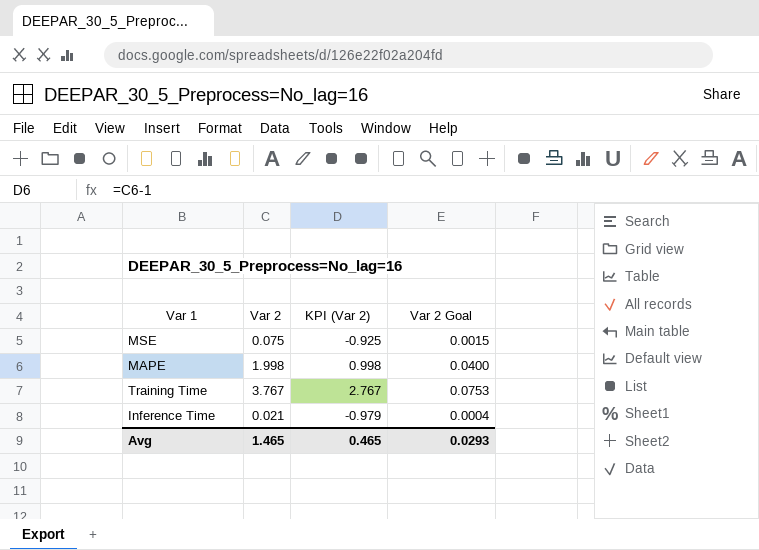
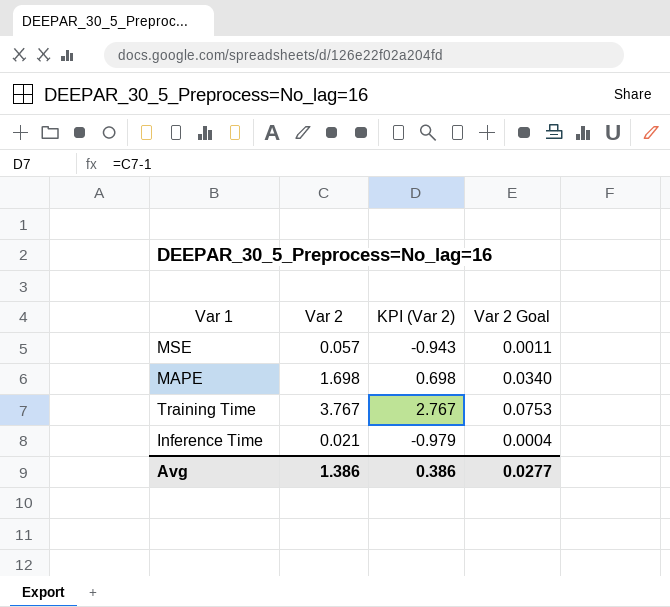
MSE | Var 2: 0.075 -> 0.057
MSE | KPI (Var 2): -0.925 -> -0.943
MSE | Var 2 Goal: 0.0015 -> 0.0011
MAPE | Var 2: 1.998 -> 1.698
MAPE | KPI (Var 2): 0.998 -> 0.698
MAPE | Var 2 Goal: 0.0400 -> 0.0340
Avg | Var 2: 1.465 -> 1.386
Avg | KPI (Var 2): 0.465 -> 0.386
Avg | Var 2 Goal: 0.0293 -> 0.0277

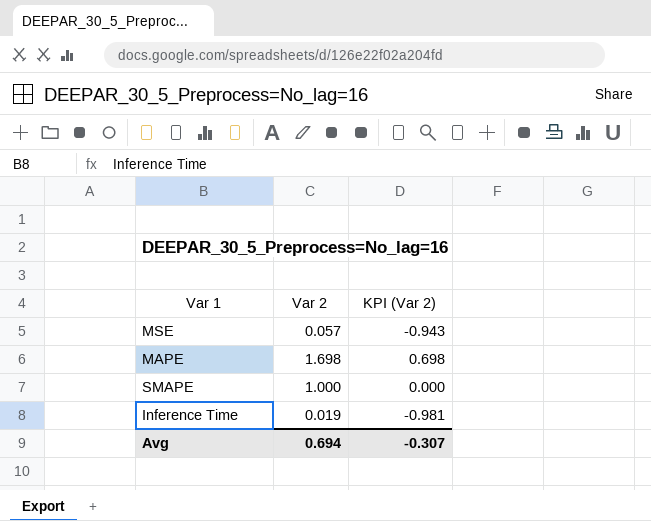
column Var 2 Goal | formula: [Var 2] * 0.02 -> none
row Training Time: 3.767 | 2.767 | 0.0753 -> none
row SMAPE: none -> 1.000 | 0.000
Inference Time | Var 2: 0.021 -> 0.019
Inference Time | KPI (Var 2): -0.979 -> -0.981
Avg | Var 2: 1.386 -> 0.694
Avg | KPI (Var 2): 0.386 -> -0.307

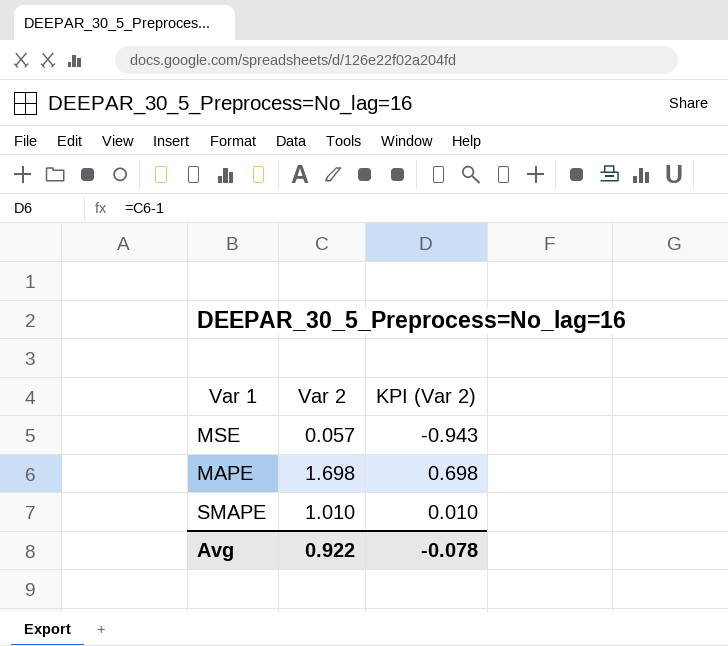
row Inference Time: 0.019 | -0.981 -> none
SMAPE | Var 2: 1.000 -> 1.010
SMAPE | KPI (Var 2): 0.000 -> 0.010
Avg | Var 2: 0.694 -> 0.922
Avg | KPI (Var 2): -0.307 -> -0.078

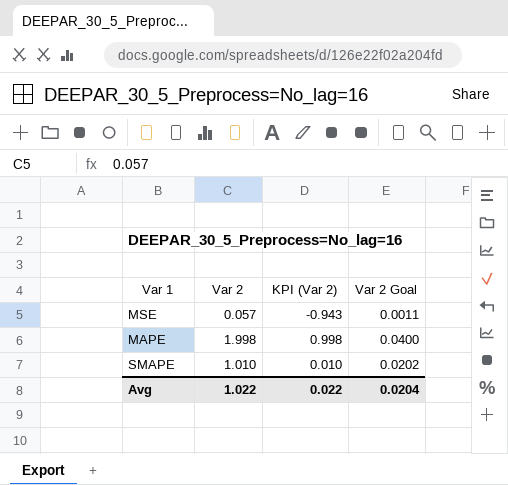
column Var 2 Goal | formula: none -> [Var 2] * 0.02
MAPE | Var 2: 1.698 -> 1.998
MAPE | KPI (Var 2): 0.698 -> 0.998
Avg | Var 2: 0.922 -> 1.022
Avg | KPI (Var 2): -0.078 -> 0.022

